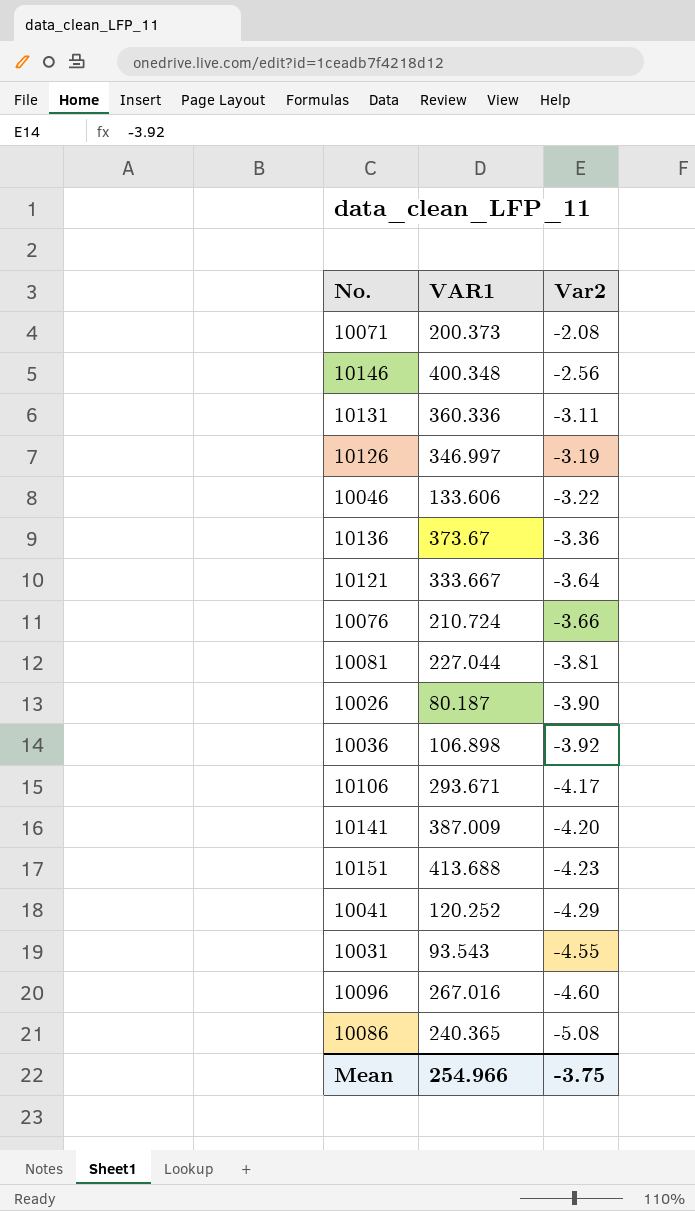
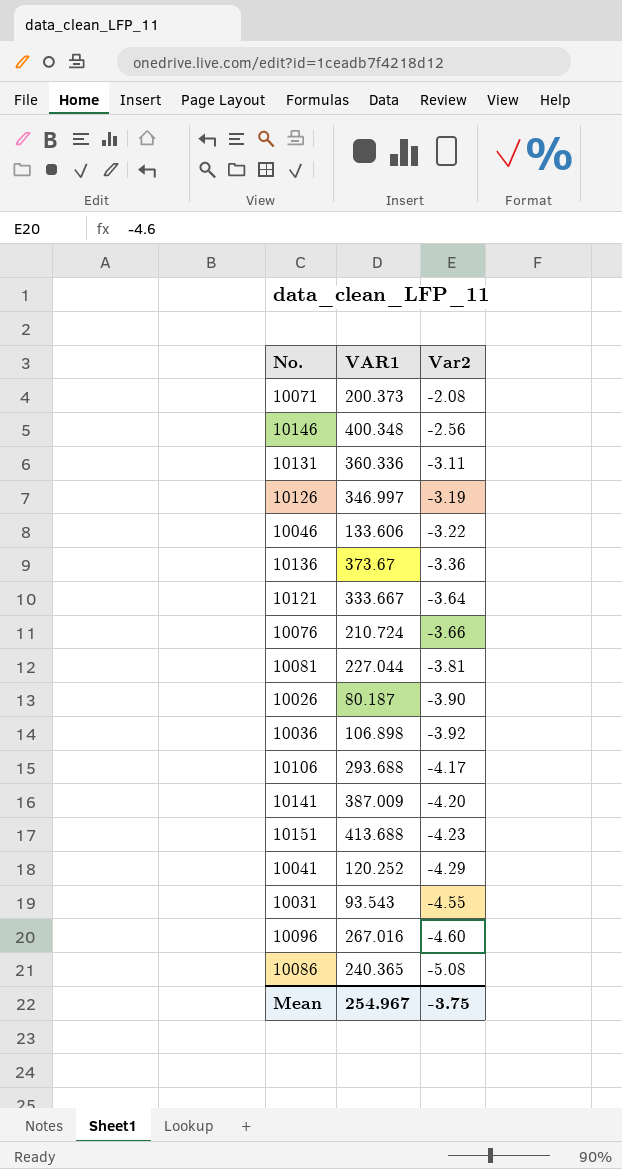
10106 | VAR1: 293.671 -> 293.688
Mean | VAR1: 254.966 -> 254.967

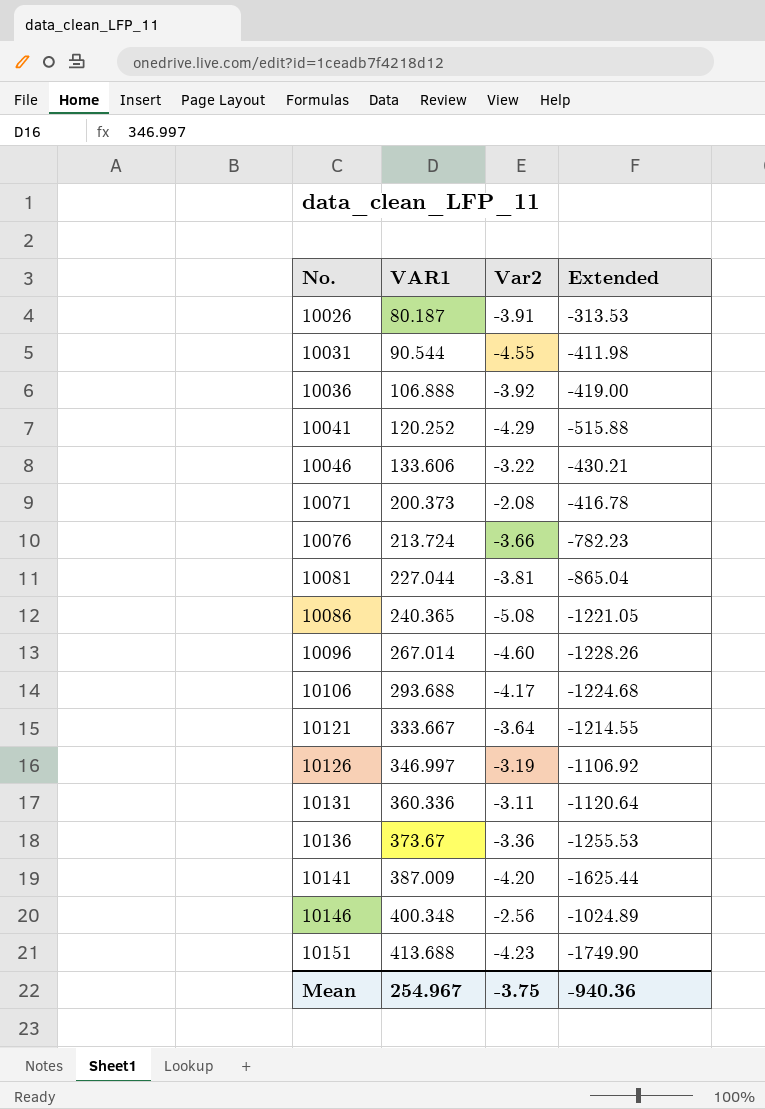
row order: Var2 descending -> No. ascending
column Extended | formula: none -> [VAR1] * [Var2]
10026 | Var2: -3.90 -> -3.91
10031 | VAR1: 93.543 -> 90.544
10036 | VAR1: 106.898 -> 106.888
10076 | VAR1: 210.724 -> 213.724
10096 | VAR1: 267.016 -> 267.014

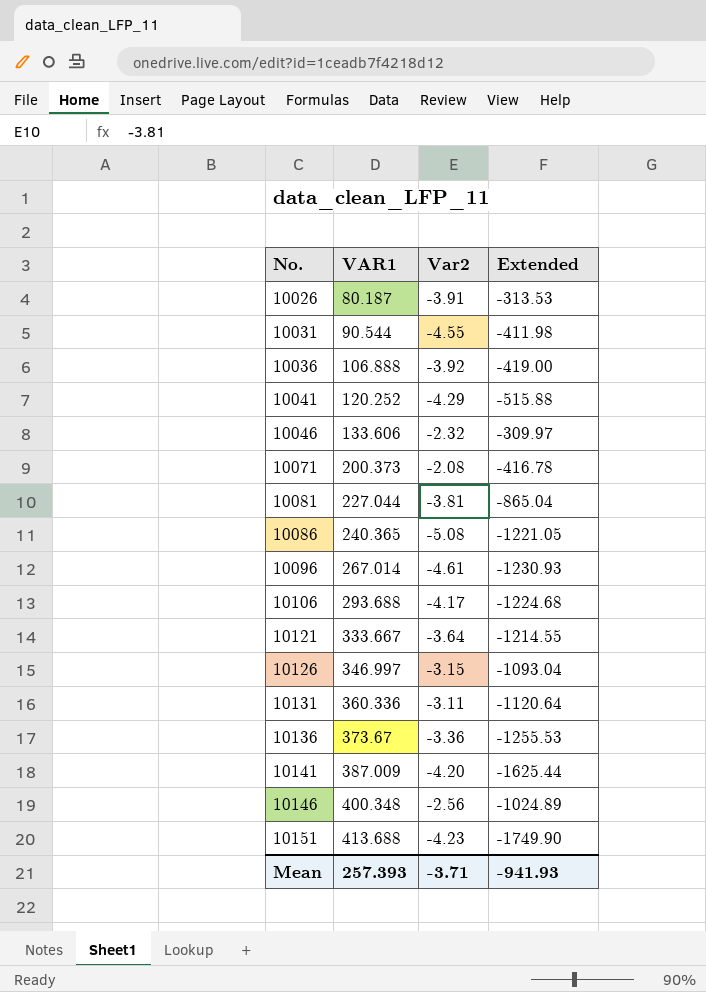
row 10076: 213.724 | -3.66 | -782.23 -> none
10046 | Var2: -3.22 -> -2.32
10046 | Extended: -430.21 -> -309.97
10096 | Var2: -4.60 -> -4.61
10096 | Extended: -1228.26 -> -1230.93
10126 | Var2: -3.19 -> -3.15
10126 | Extended: -1106.92 -> -1093.04
Mean | VAR1: 254.967 -> 257.393
Mean | Var2: -3.75 -> -3.71
Mean | Extended: -940.36 -> -941.93

